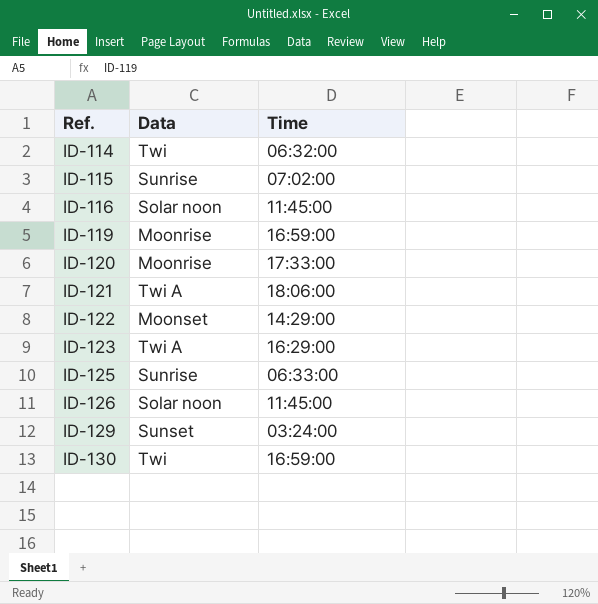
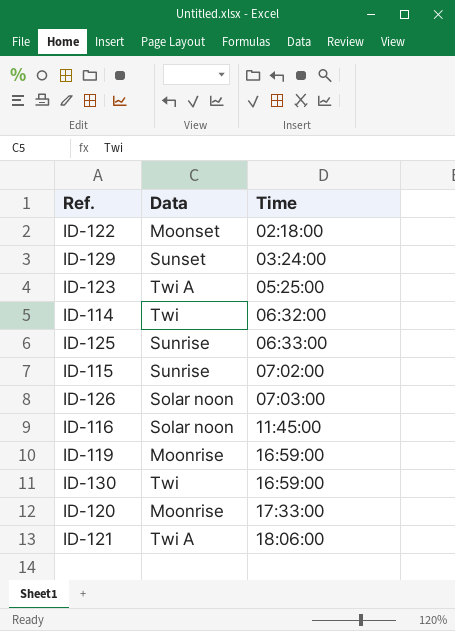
row order: Ref. ascending -> Time ascending
ID-122 | Time: 14:29:00 -> 02:18:00
ID-123 | Time: 16:29:00 -> 05:25:00
ID-126 | Time: 11:45:00 -> 07:03:00

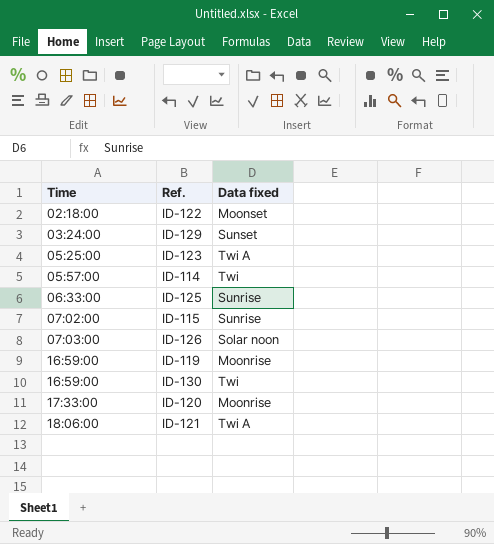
column Time | position: 3 -> 1
column name: Data -> Data fixed
row ID-116: Solar noon | 11:45:00 -> none
ID-114 | Time: 06:32:00 -> 05:57:00

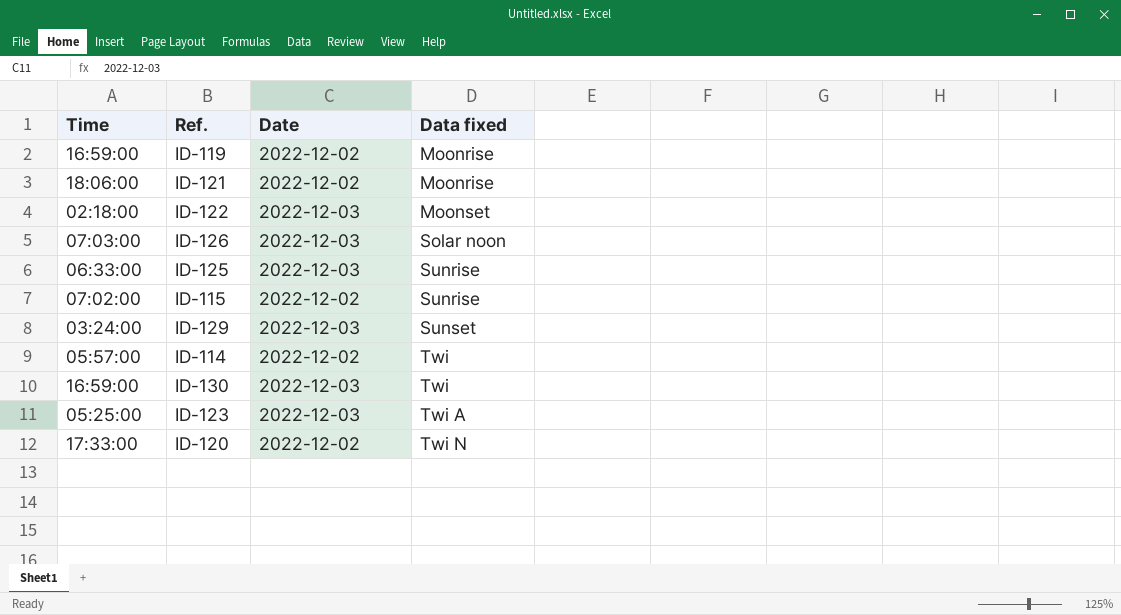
row order: Time ascending -> Data fixed ascending
column Date | position: none -> 3
ID-121 | Data fixed: Twi A -> Moonrise
ID-120 | Data fixed: Moonrise -> Twi N

